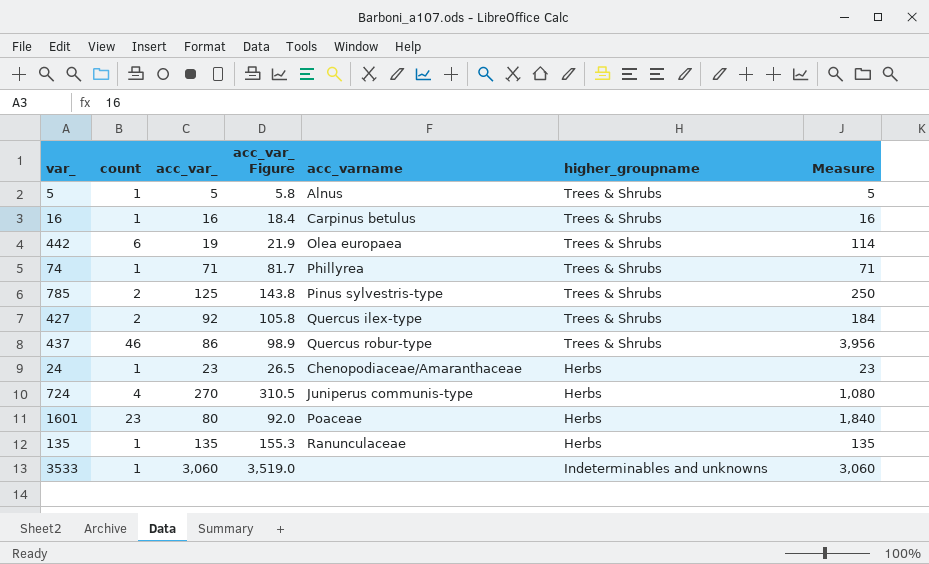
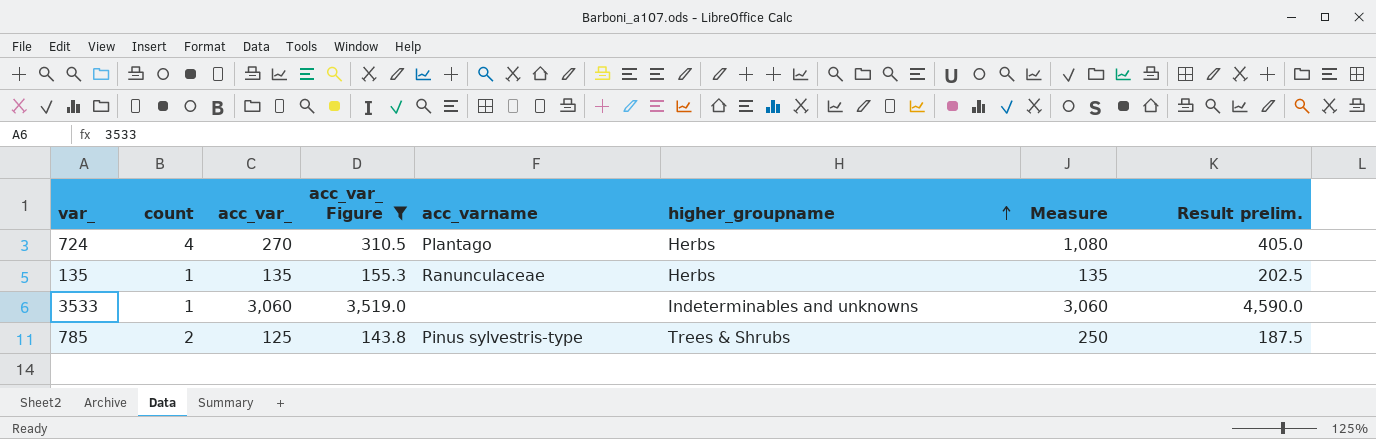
filter: none -> acc_var_ Figure >= 143.8
row order: none -> higher_groupname ascending
column Result prelim. | formula: none -> [acc_var_] * 1.5
724 | acc_varname: Juniperus communis-type -> Plantago

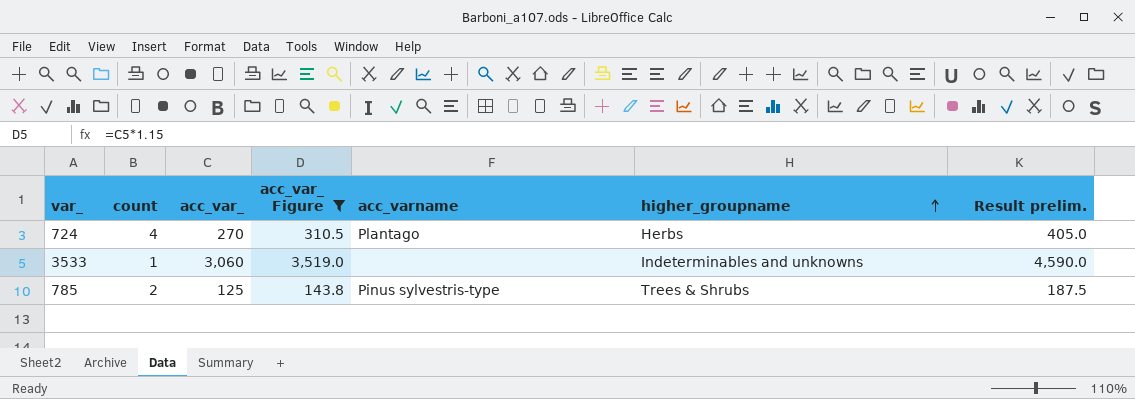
column Measure | formula: [count] * [acc_var_] -> none
row 135: 1 | 135 | 155.3 | Ranunculaceae | Herbs | 135 | 202.5 -> none

